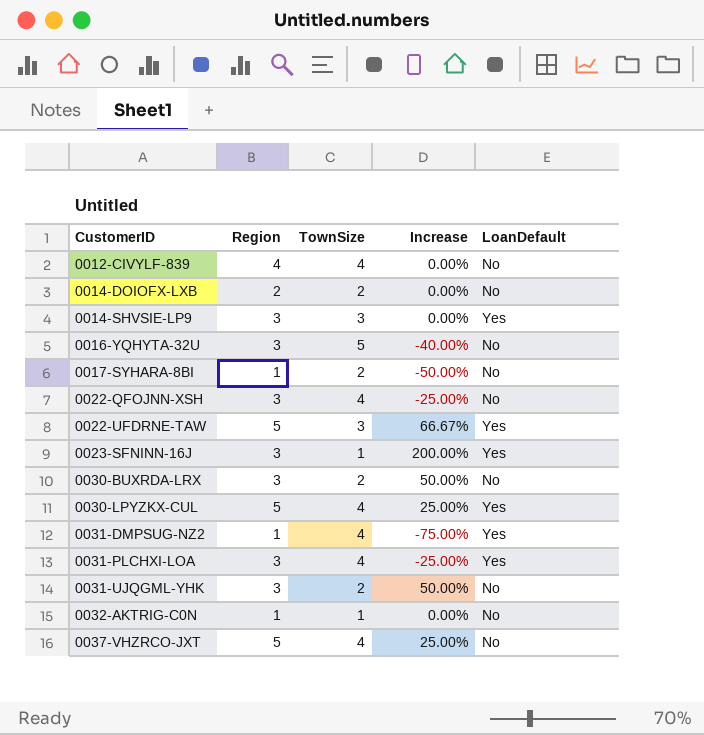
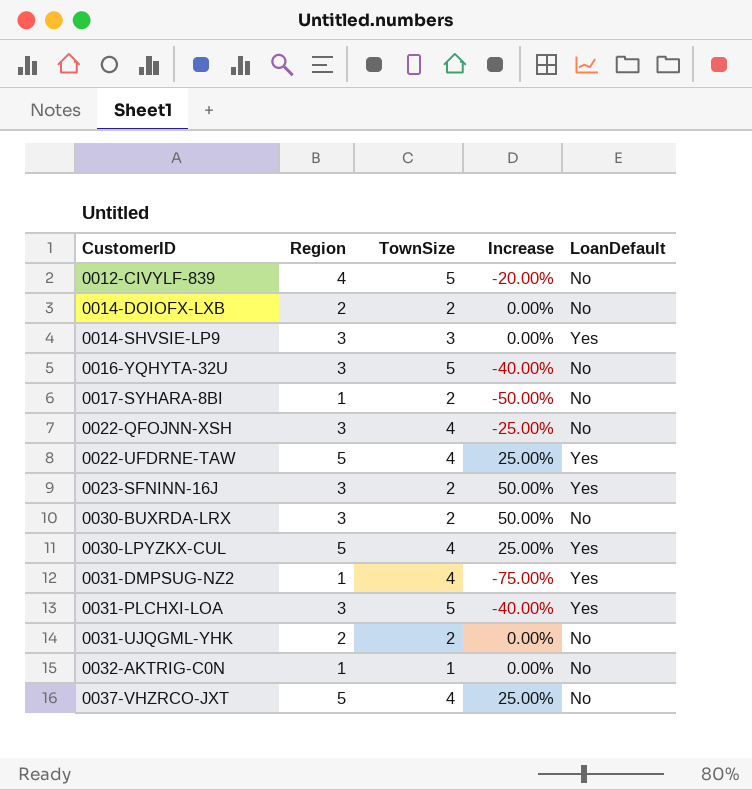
0012-CIVYLF-839 | TownSize: 4 -> 5
0012-CIVYLF-839 | Increase: 0.00% -> -20.00%
0022-UFDRNE-TAW | TownSize: 3 -> 4
0022-UFDRNE-TAW | Increase: 66.67% -> 25.00%
0023-SFNINN-16J | TownSize: 1 -> 2
0023-SFNINN-16J | Increase: 200.00% -> 50.00%
0031-PLCHXI-LOA | TownSize: 4 -> 5
0031-PLCHXI-LOA | Increase: -25.00% -> -40.00%
0031-UJQGML-YHK | Region: 3 -> 2
0031-UJQGML-YHK | Increase: 50.00% -> 0.00%

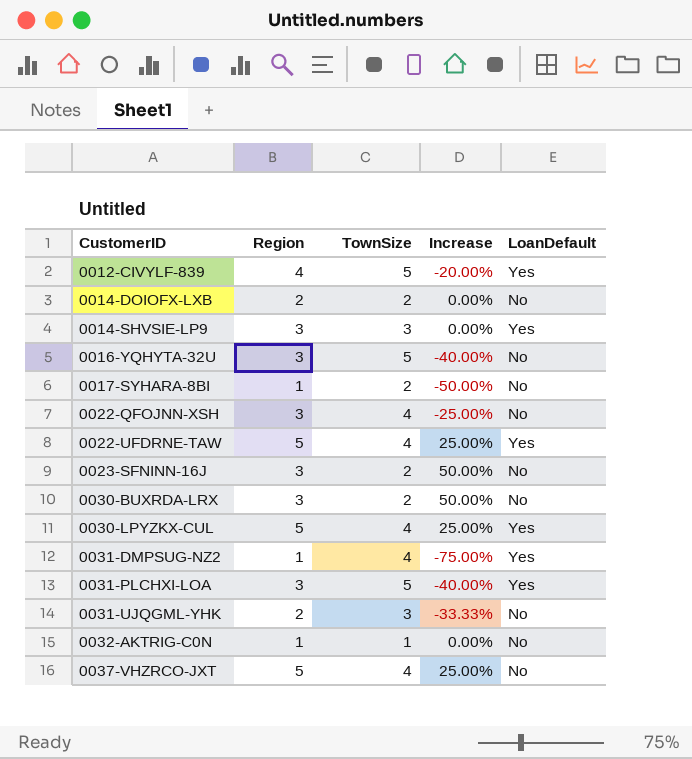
0012-CIVYLF-839 | LoanDefault: No -> Yes
0023-SFNINN-16J | LoanDefault: Yes -> No
0031-UJQGML-YHK | TownSize: 2 -> 3
0031-UJQGML-YHK | Increase: 0.00% -> -33.33%

